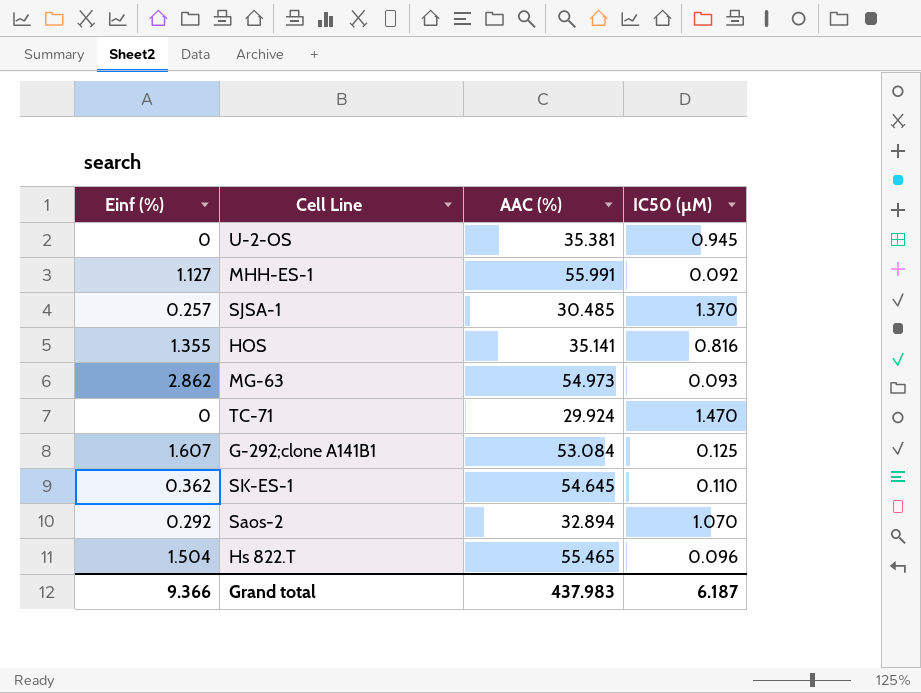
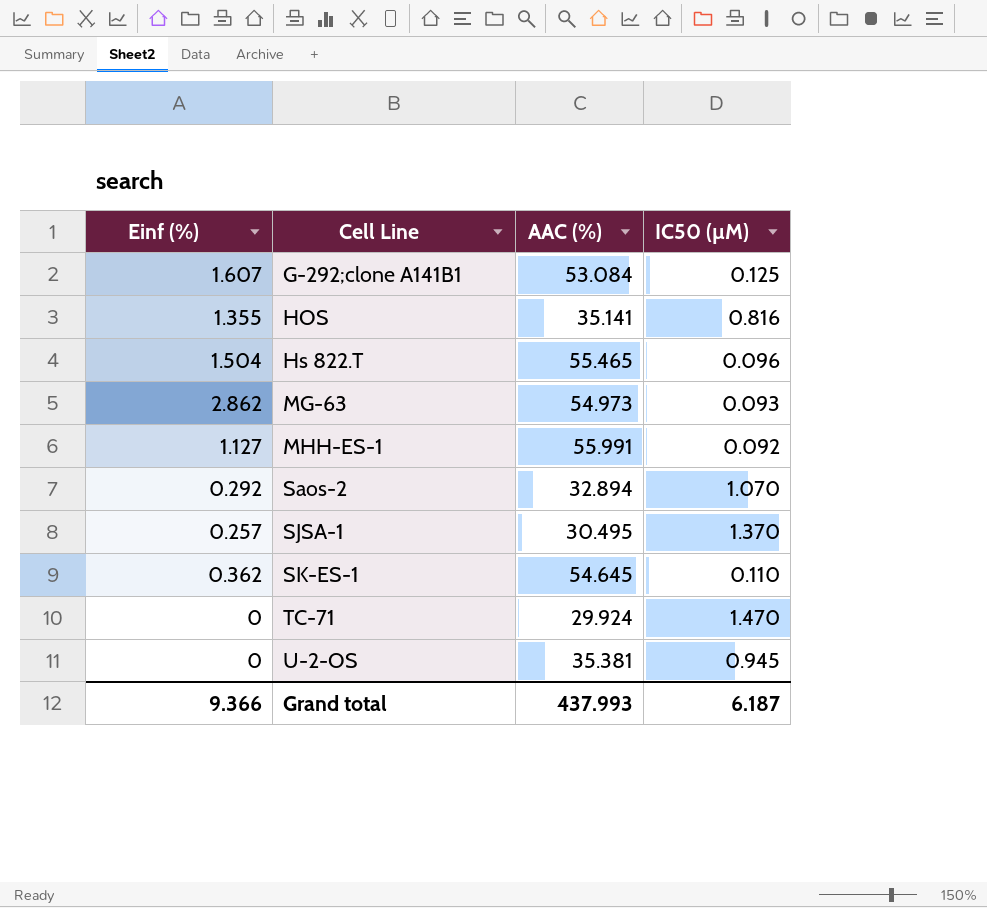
row order: none -> Cell Line ascending
SJSA-1 | AAC (%): 30.485 -> 30.495
Grand total | AAC (%): 437.983 -> 437.993

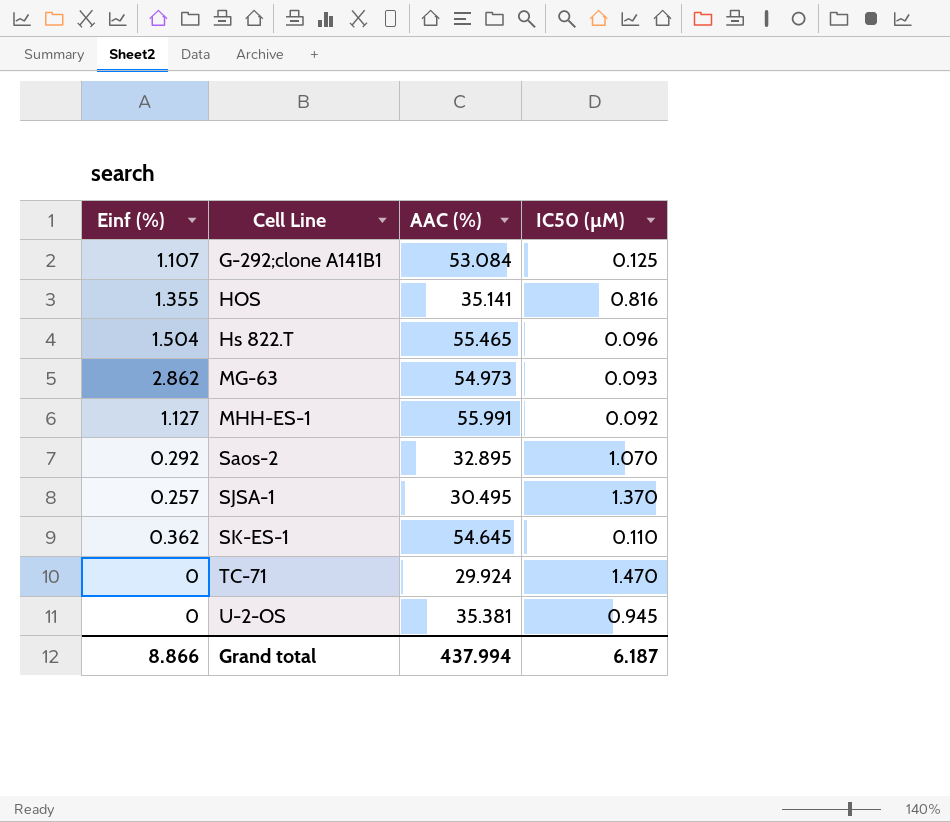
G-292;clone A141B1 | Einf (%): 1.607 -> 1.107
Saos-2 | AAC (%): 32.894 -> 32.895
Grand total | Einf (%): 9.366 -> 8.866
Grand total | AAC (%): 437.993 -> 437.994

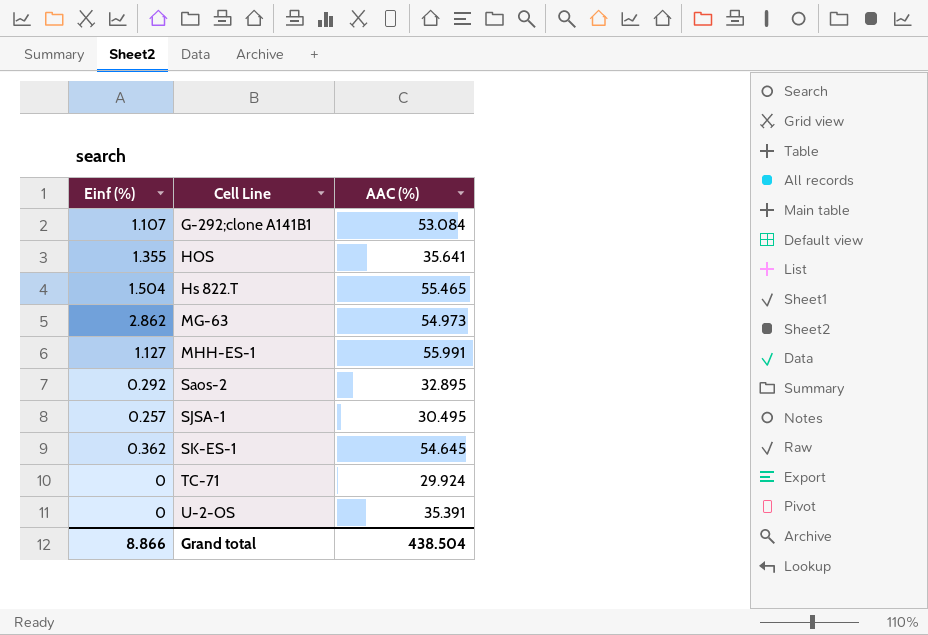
column IC50 (µM) | position: 4 -> none
HOS | AAC (%): 35.141 -> 35.641
U-2-OS | AAC (%): 35.381 -> 35.391
Grand total | AAC (%): 437.994 -> 438.504

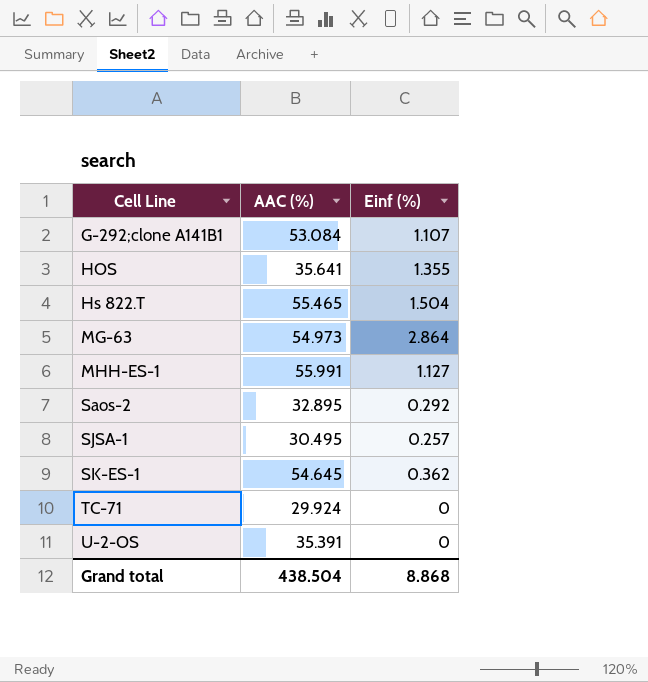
column Einf (%) | position: 1 -> 3
MG-63 | Einf (%): 2.862 -> 2.864
Grand total | Einf (%): 8.866 -> 8.868

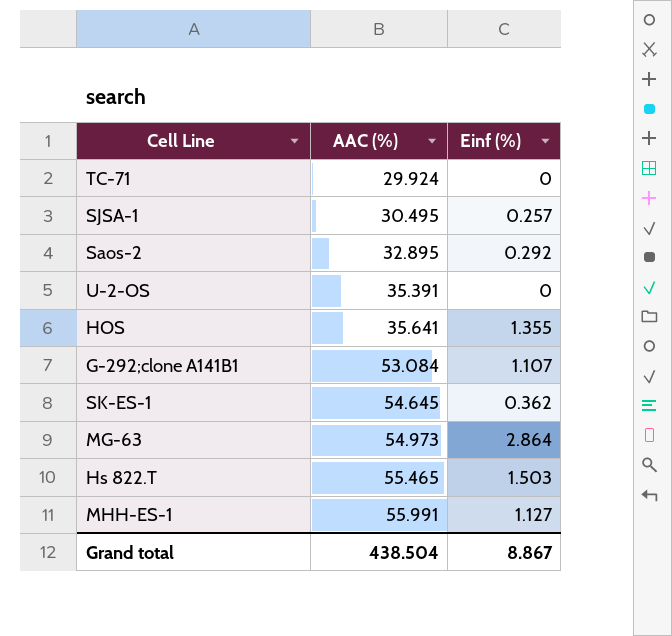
row order: Cell Line ascending -> AAC (%) ascending
Hs 822.T | Einf (%): 1.504 -> 1.503
Grand total | Einf (%): 8.868 -> 8.867

